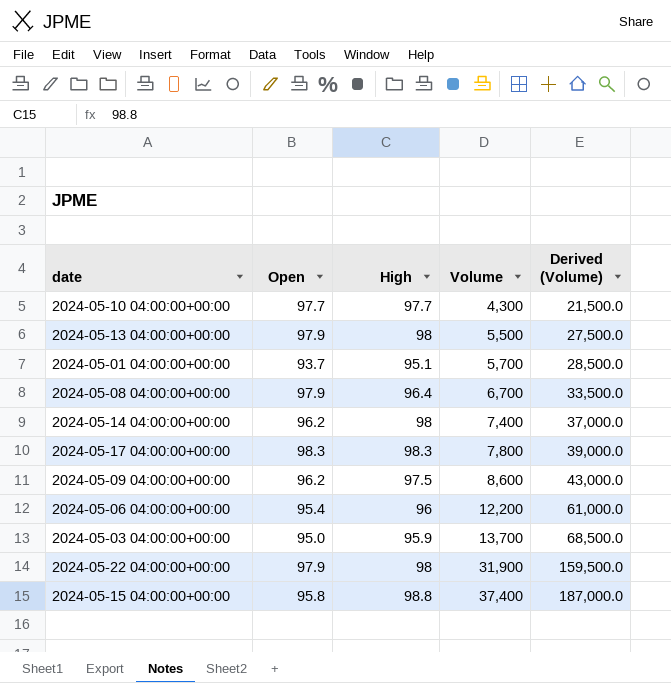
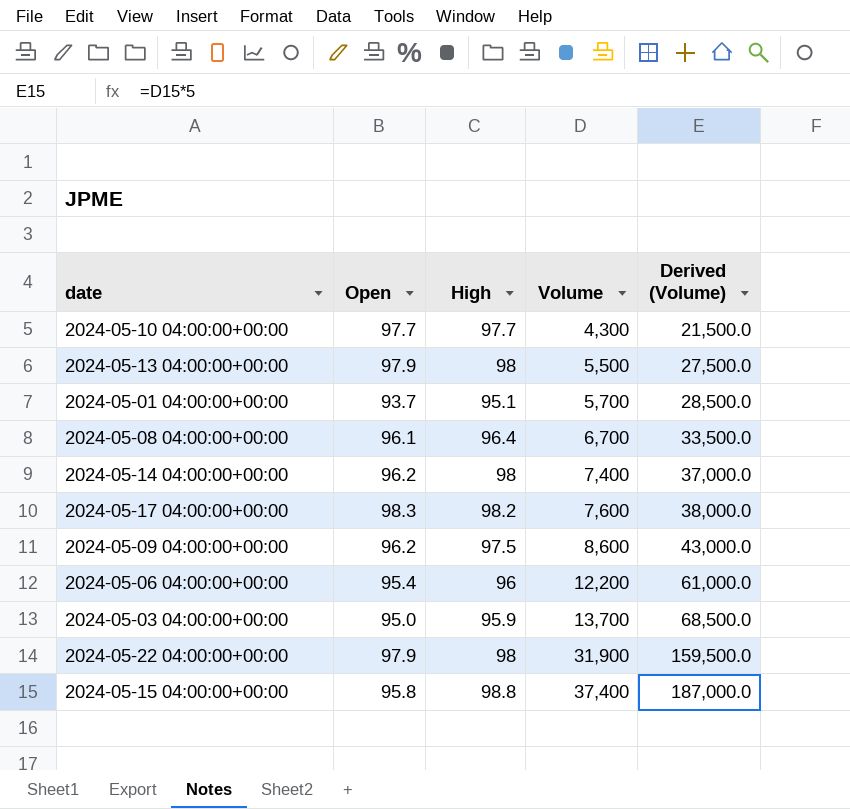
2024-05-08 04:00:00+00:00 | Open: 97.9 -> 96.1
2024-05-17 04:00:00+00:00 | High: 98.3 -> 98.2
2024-05-17 04:00:00+00:00 | Volume: 7,800 -> 7,600
2024-05-17 04:00:00+00:00 | Derived (Volume): 39,000.0 -> 38,000.0

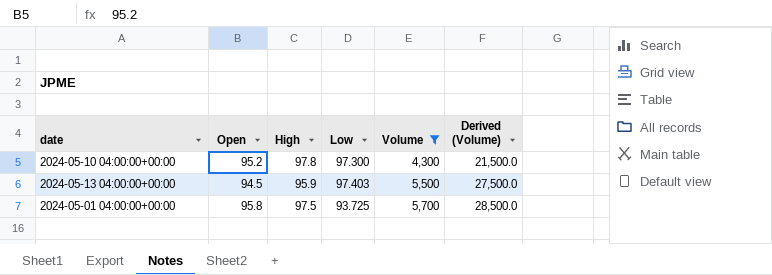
filter: none -> Volume <= 5,700
column Low | position: none -> 4
2024-05-10 04:00:00+00:00 | Open: 97.7 -> 95.2
2024-05-10 04:00:00+00:00 | High: 97.7 -> 97.8
2024-05-13 04:00:00+00:00 | Open: 97.9 -> 94.5
2024-05-13 04:00:00+00:00 | High: 98 -> 95.9
2024-05-01 04:00:00+00:00 | Open: 93.7 -> 95.8
2024-05-01 04:00:00+00:00 | High: 95.1 -> 97.5

